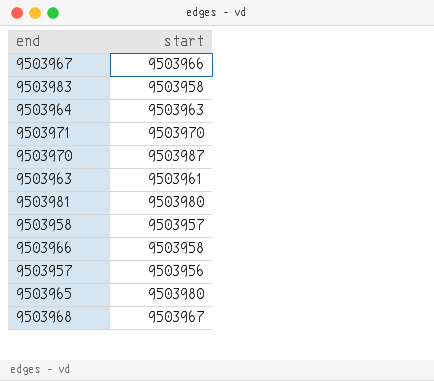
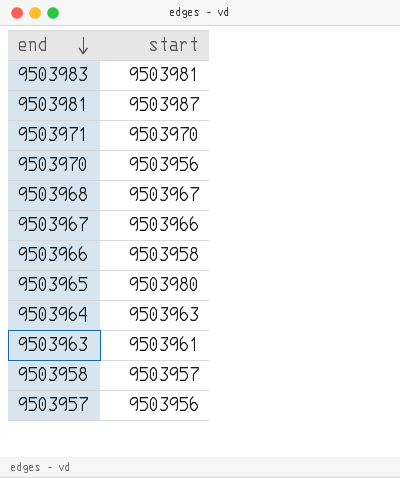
row order: none -> end descending
9503983 | start: 9503958 -> 9503981
9503981 | start: 9503980 -> 9503987
9503970 | start: 9503987 -> 9503956

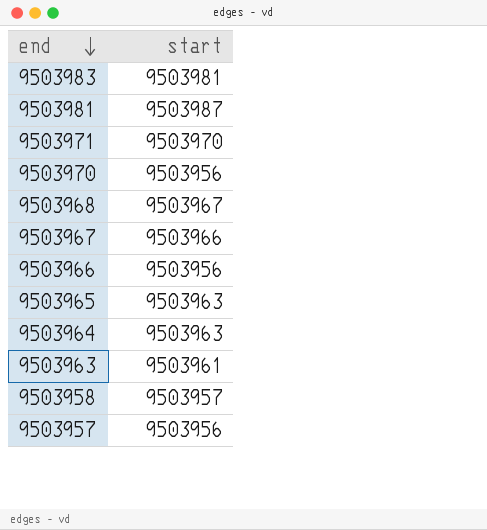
9503966 | start: 9503958 -> 9503956
9503965 | start: 9503980 -> 9503963

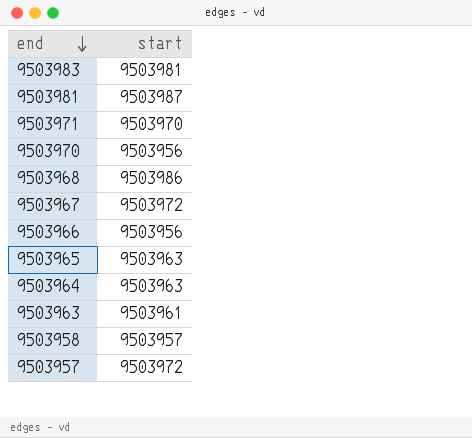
9503968 | start: 9503967 -> 9503986
9503967 | start: 9503966 -> 9503972
9503957 | start: 9503956 -> 9503972

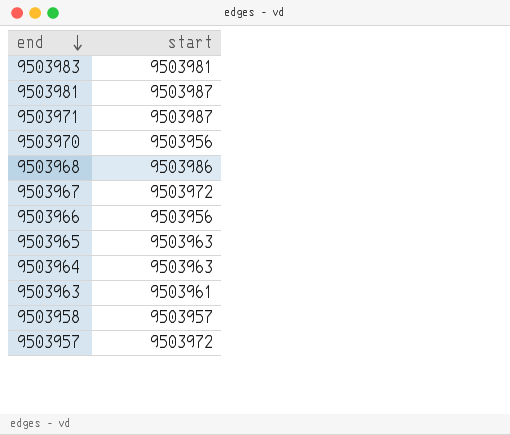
9503971 | start: 9503970 -> 9503987

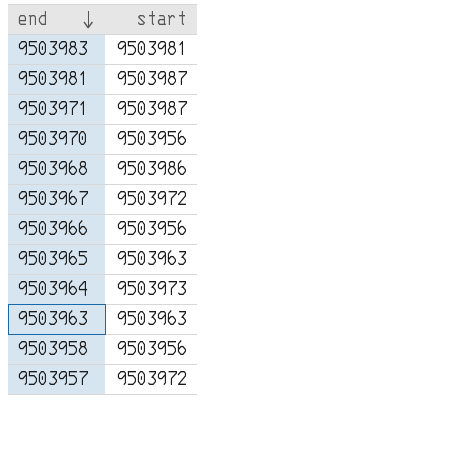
9503964 | start: 9503963 -> 9503973
9503963 | start: 9503961 -> 9503963
9503958 | start: 9503957 -> 9503956

